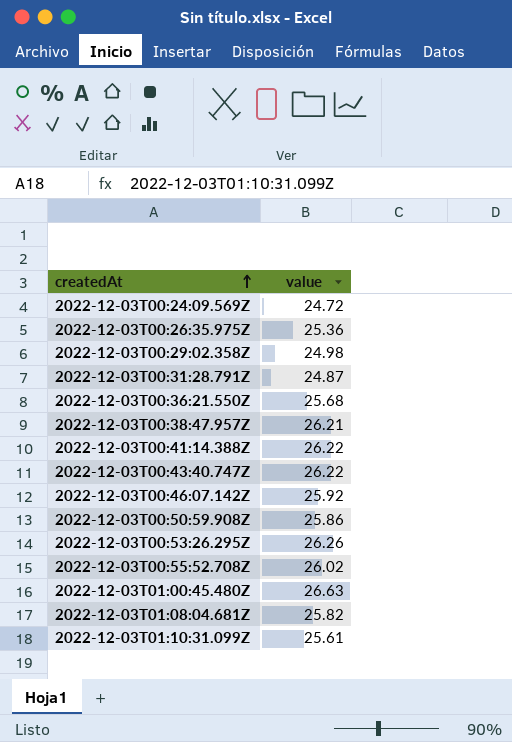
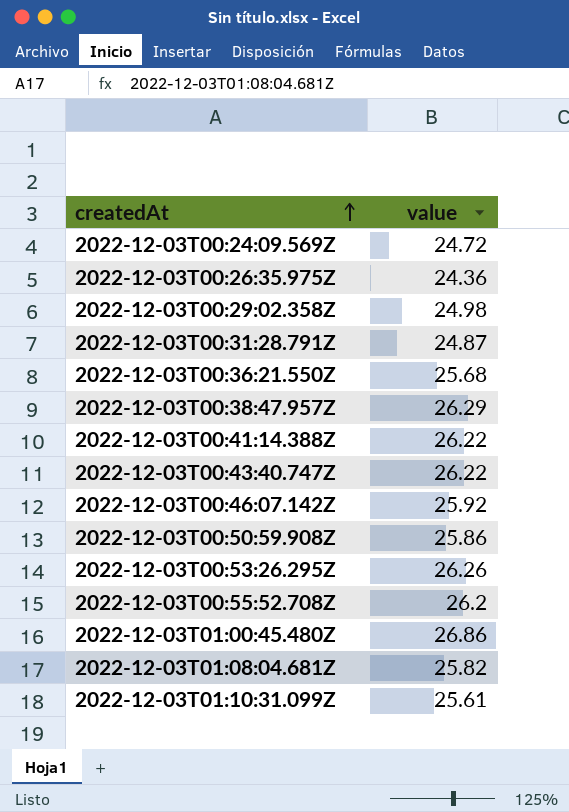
2022-12-03T00:26:35.975Z | value: 25.36 -> 24.36
2022-12-03T00:38:47.957Z | value: 26.21 -> 26.29
2022-12-03T00:55:52.708Z | value: 26.02 -> 26.2
2022-12-03T01:00:45.480Z | value: 26.63 -> 26.86

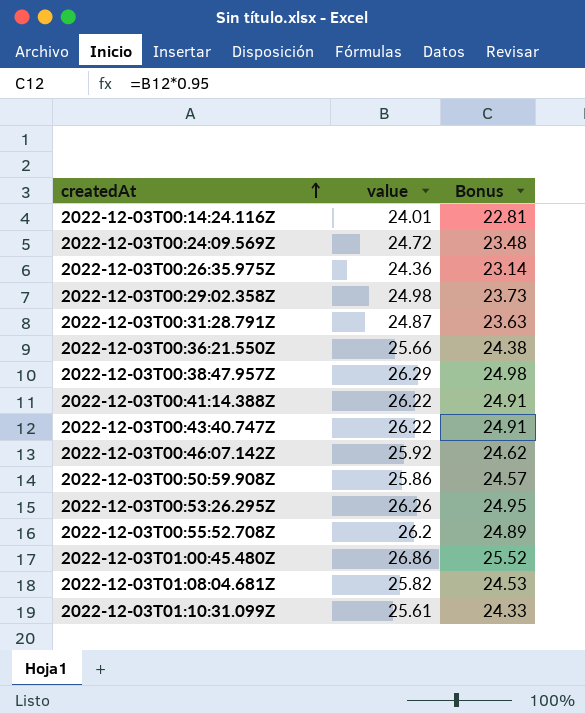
column Bonus | formula: none -> [value] * 0.95
row 2022-12-03T00:14:24.116Z: none -> 24.01 | 22.81
2022-12-03T00:36:21.550Z | value: 25.68 -> 25.66

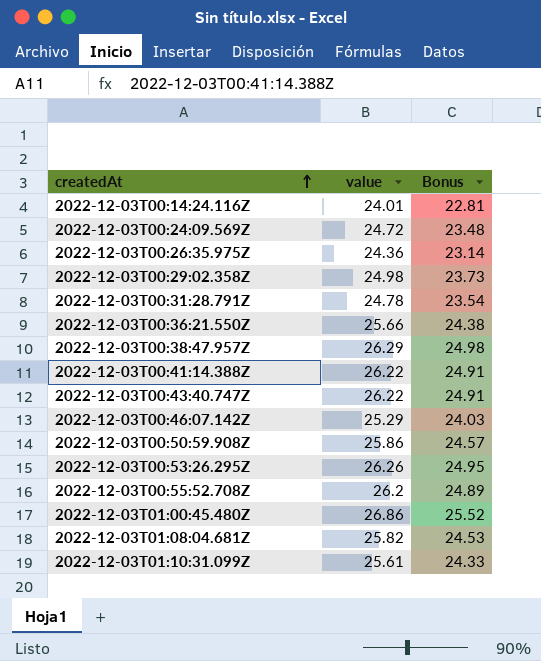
2022-12-03T00:31:28.791Z | value: 24.87 -> 24.78
2022-12-03T00:31:28.791Z | Bonus: 23.63 -> 23.54
2022-12-03T00:46:07.142Z | value: 25.92 -> 25.29
2022-12-03T00:46:07.142Z | Bonus: 24.62 -> 24.03

